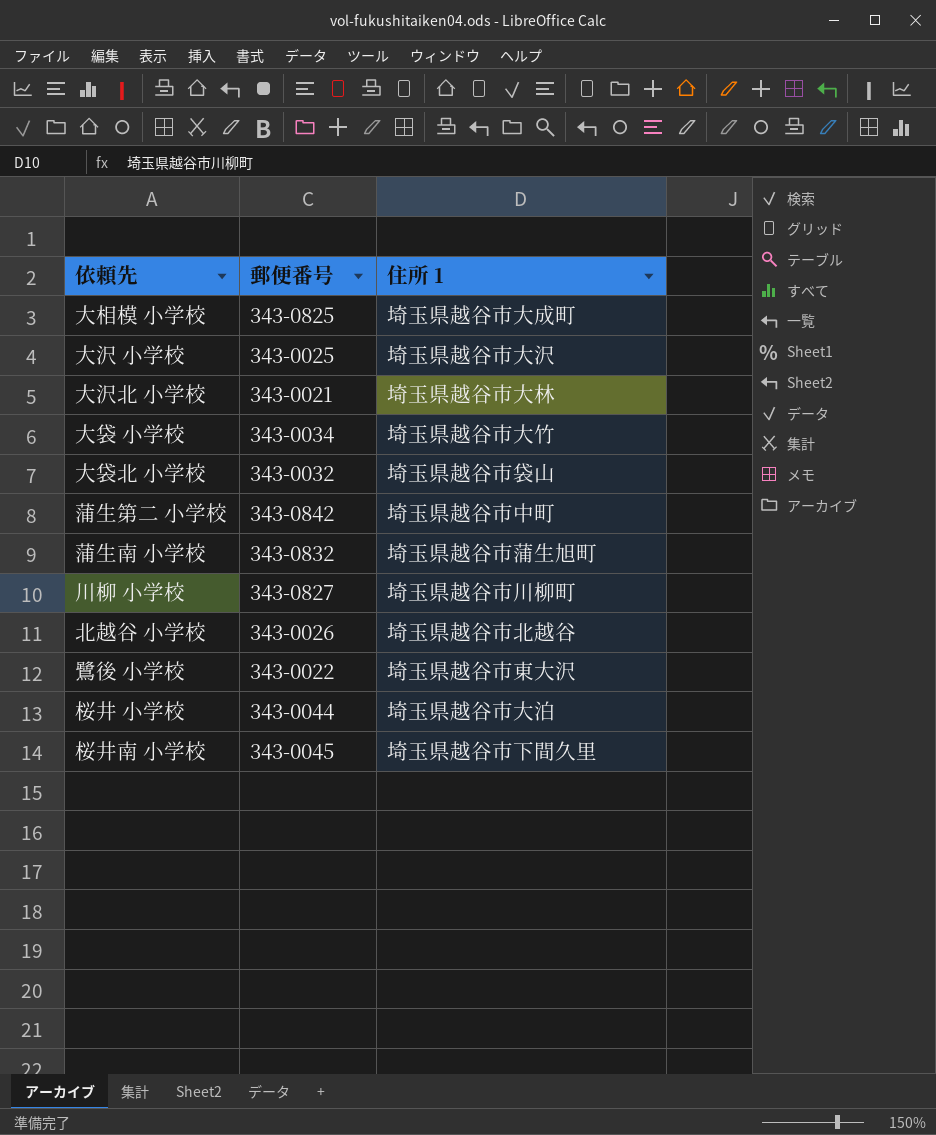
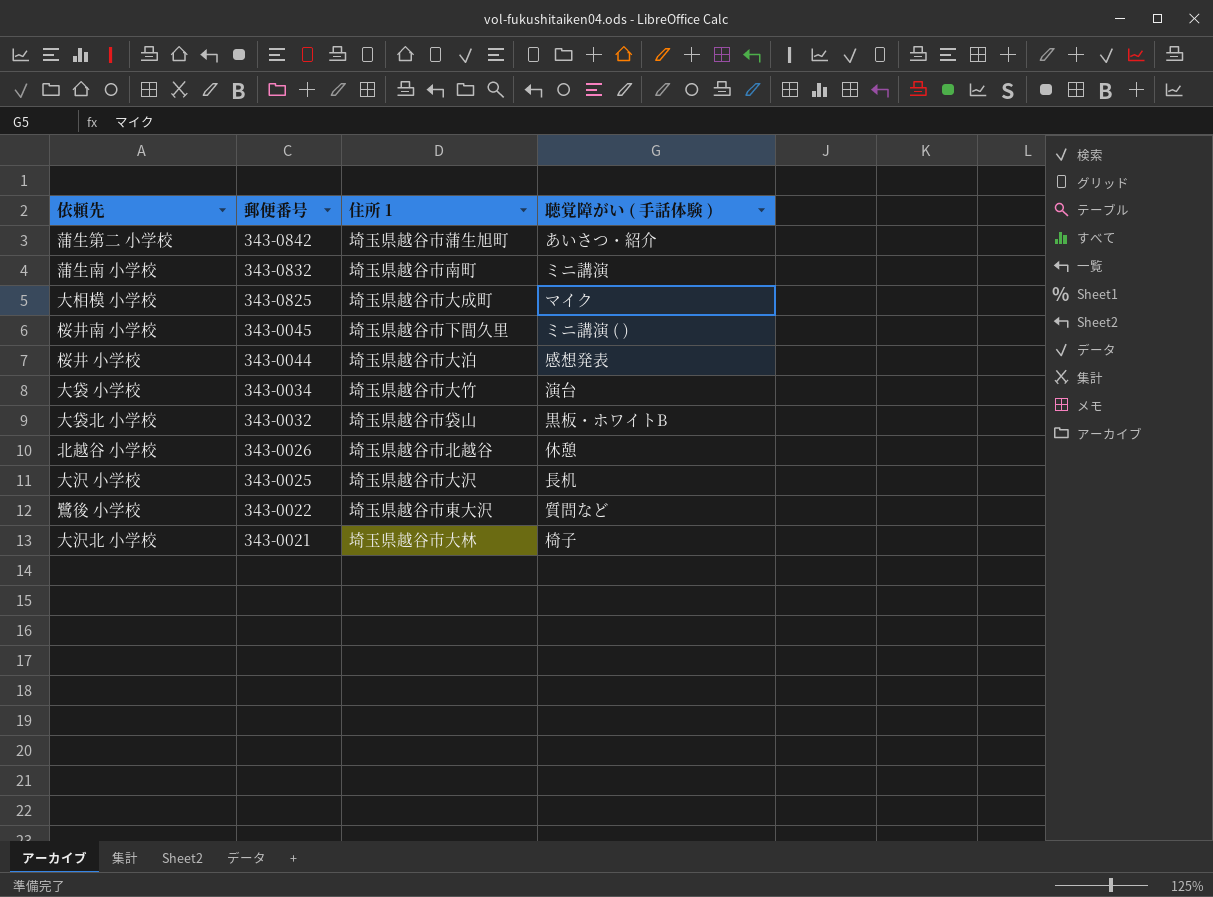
row order: none -> 郵便番号 descending
column 聴覚障がい ( 手話体験 ) | position: none -> 4
row 川柳 小学校: 343-0827 | 埼玉県越谷市川柳町 -> none
蒲生第二 小学校 | 住所 1: 埼玉県越谷市中町 -> 埼玉県越谷市蒲生旭町
蒲生南 小学校 | 住所 1: 埼玉県越谷市蒲生旭町 -> 埼玉県越谷市南町

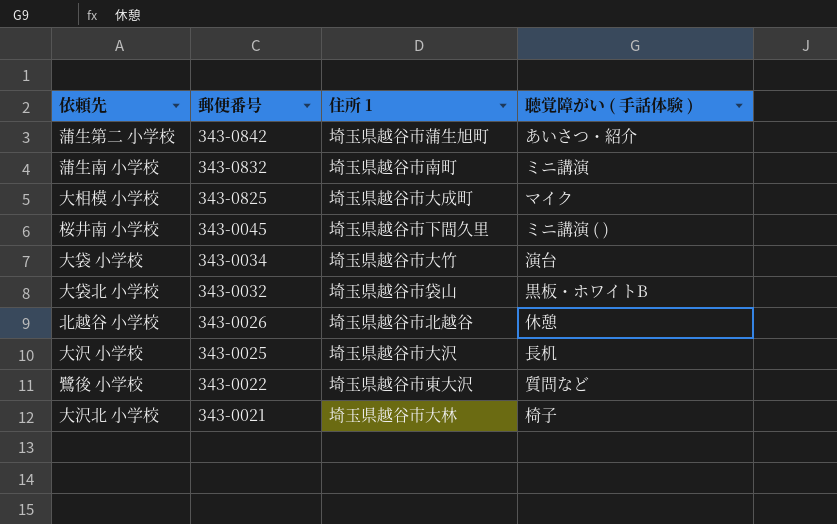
row 桜井 小学校: 343-0044 | 埼玉県越谷市大泊 | 感想発表 -> none

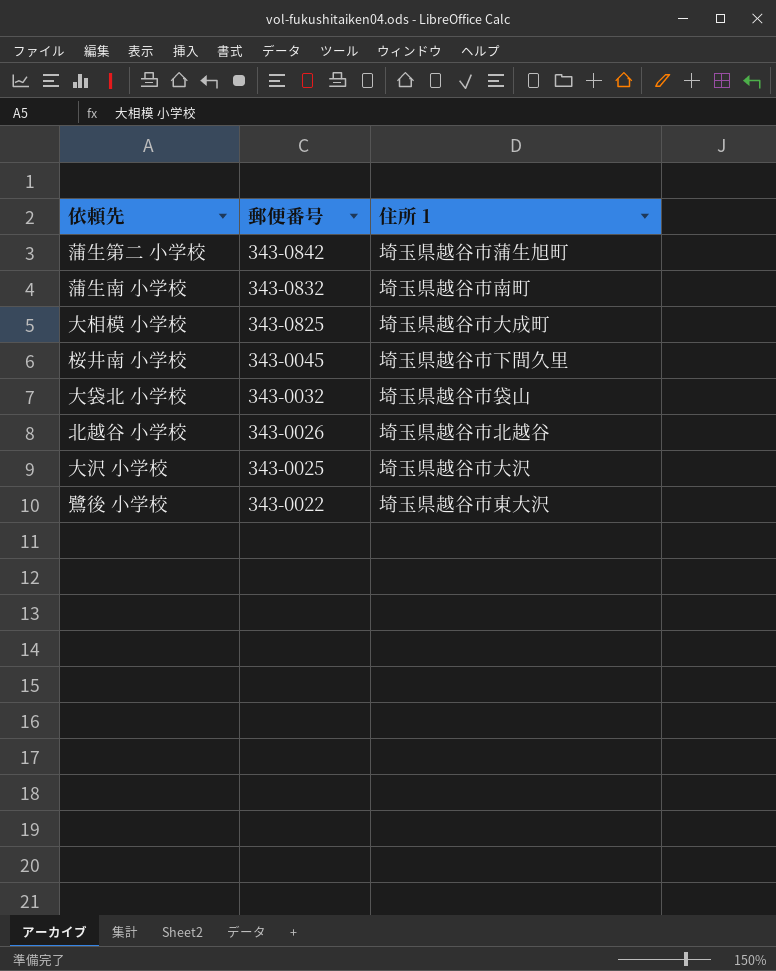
column 聴覚障がい ( 手話体験 ) | position: 4 -> none
row 大袋 小学校: 343-0034 | 埼玉県越谷市大竹 | 演台 -> none
row 大沢北 小学校: 343-0021 | 埼玉県越谷市大林 | 椅子 -> none

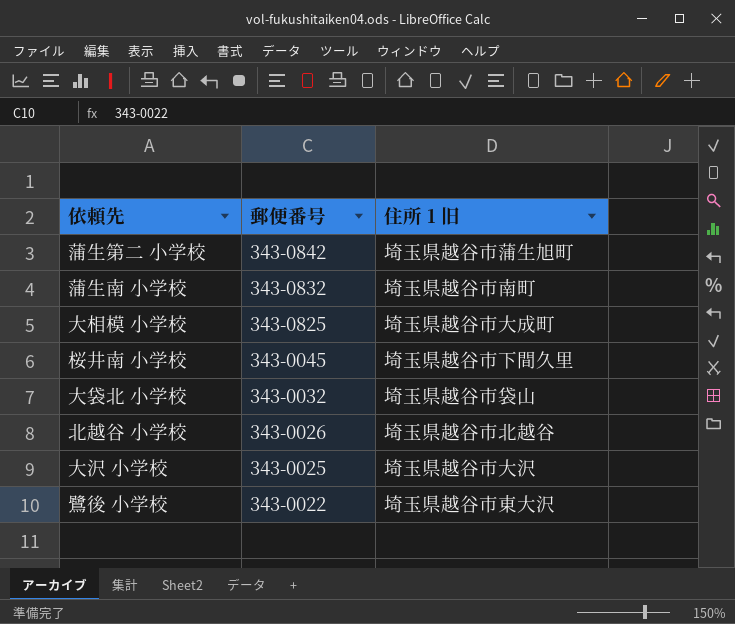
column name: 住所 1 -> 住所 1 旧

